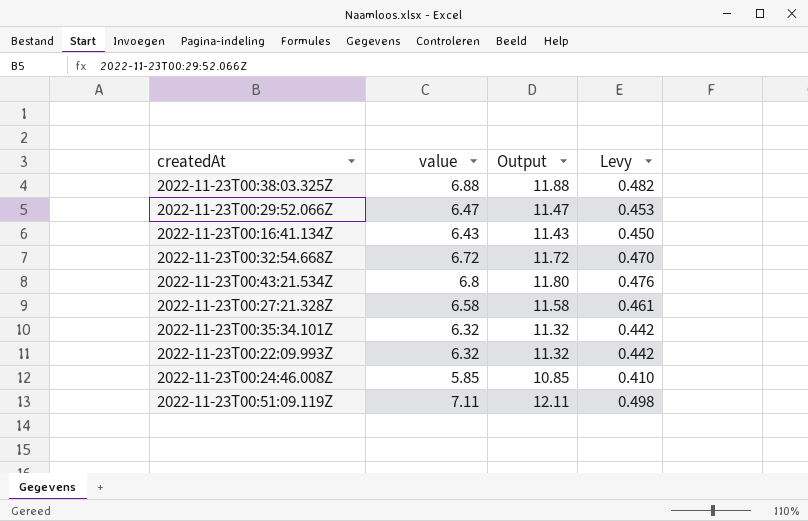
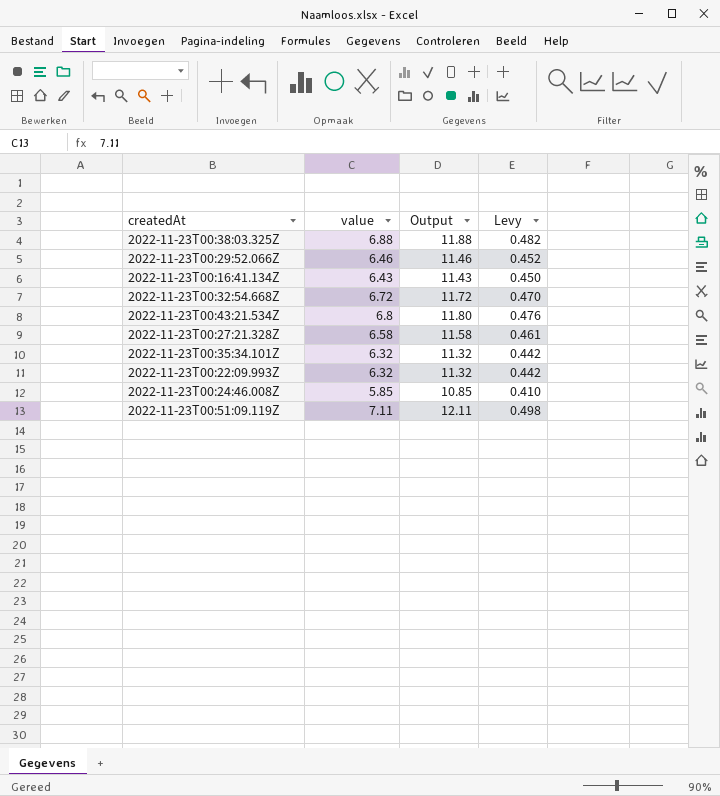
2022-11-23T00:29:52.066Z | value: 6.47 -> 6.46
2022-11-23T00:29:52.066Z | Output: 11.47 -> 11.46
2022-11-23T00:29:52.066Z | Levy: 0.453 -> 0.452

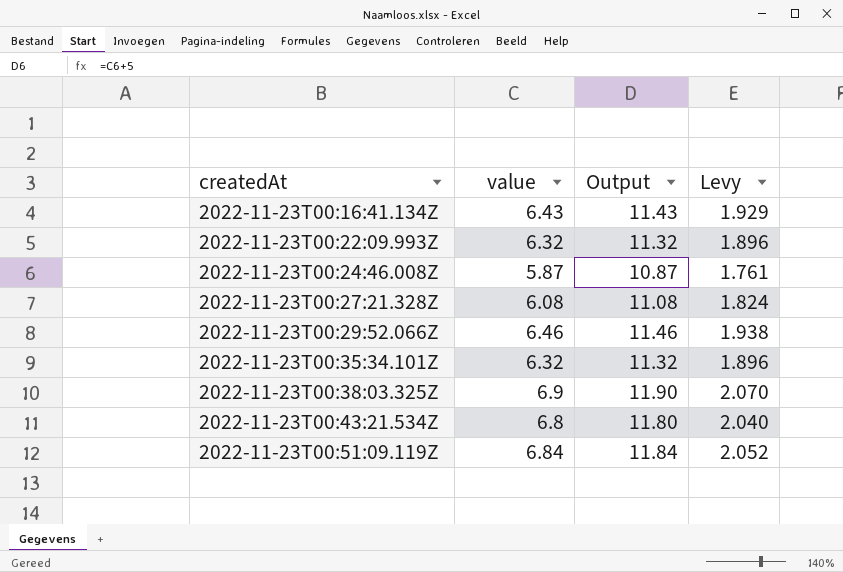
row order: none -> createdAt ascending
column Levy | formula: [value] * 0.07 -> [value] * 0.3
row 2022-11-23T00:32:54.668Z: 6.72 | 11.72 | 0.470 -> none
2022-11-23T00:24:46.008Z | value: 5.85 -> 5.87
2022-11-23T00:24:46.008Z | Output: 10.85 -> 10.87
2022-11-23T00:27:21.328Z | value: 6.58 -> 6.08
2022-11-23T00:27:21.328Z | Output: 11.58 -> 11.08
2022-11-23T00:38:03.325Z | value: 6.88 -> 6.9
2022-11-23T00:38:03.325Z | Output: 11.88 -> 11.90
2022-11-23T00:51:09.119Z | value: 7.11 -> 6.84
2022-11-23T00:51:09.119Z | Output: 12.11 -> 11.84

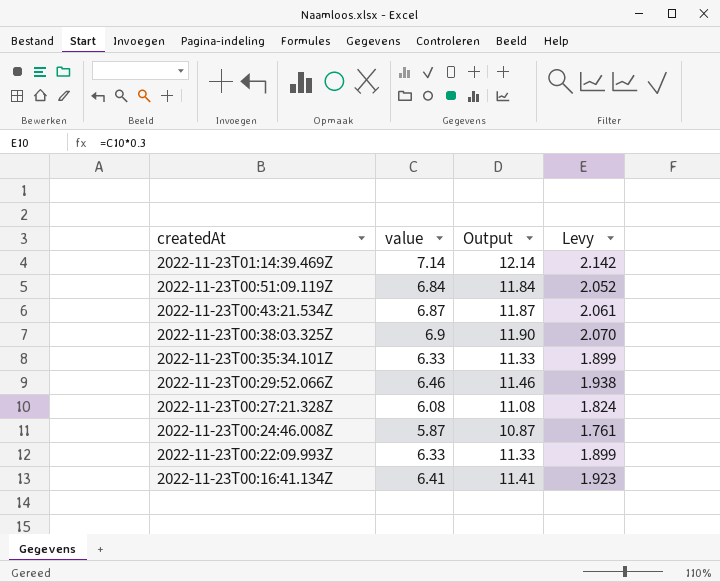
row order: createdAt ascending -> createdAt descending
row 2022-11-23T01:14:39.469Z: none -> 7.14 | 12.14 | 2.142
2022-11-23T00:43:21.534Z | value: 6.8 -> 6.87
2022-11-23T00:43:21.534Z | Output: 11.80 -> 11.87
2022-11-23T00:43:21.534Z | Levy: 2.040 -> 2.061
2022-11-23T00:35:34.101Z | value: 6.32 -> 6.33
2022-11-23T00:35:34.101Z | Output: 11.32 -> 11.33
2022-11-23T00:35:34.101Z | Levy: 1.896 -> 1.899
2022-11-23T00:22:09.993Z | value: 6.32 -> 6.33
2022-11-23T00:22:09.993Z | Output: 11.32 -> 11.33
2022-11-23T00:22:09.993Z | Levy: 1.896 -> 1.899
2022-11-23T00:16:41.134Z | value: 6.43 -> 6.41
2022-11-23T00:16:41.134Z | Output: 11.43 -> 11.41
2022-11-23T00:16:41.134Z | Levy: 1.929 -> 1.923

